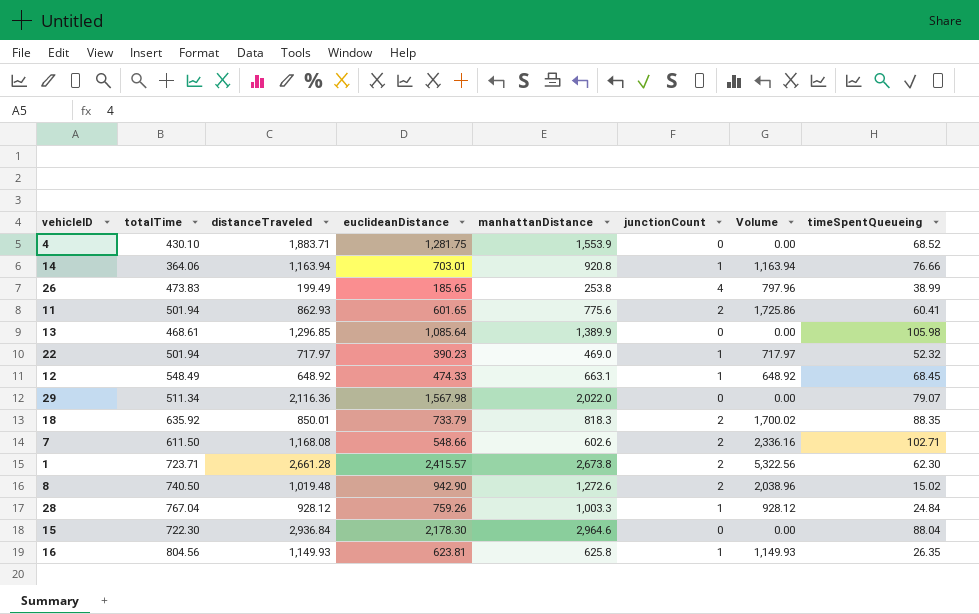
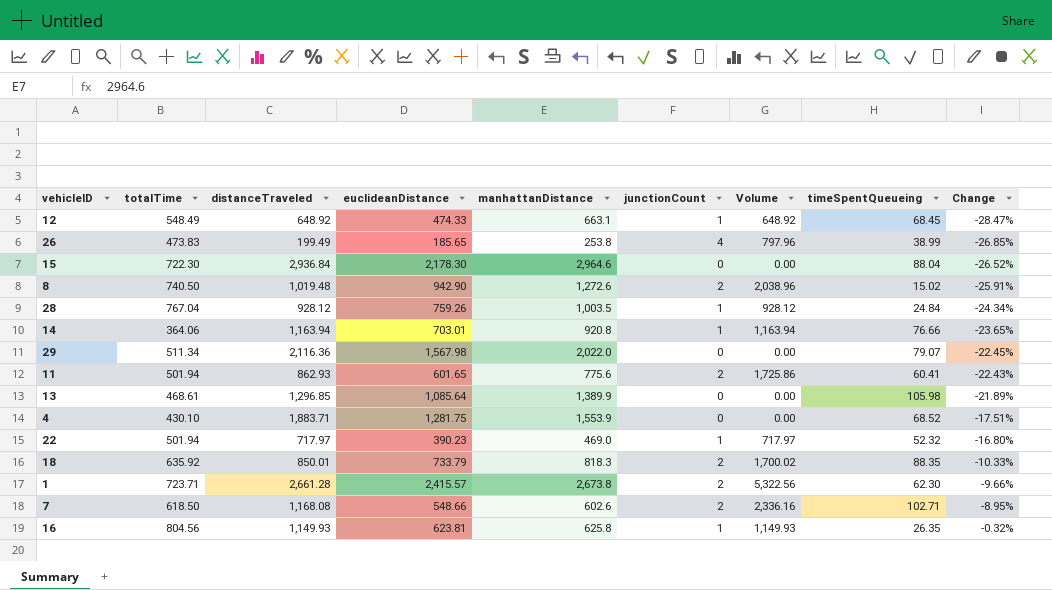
row order: none -> Change ascending
column Change | formula: none -> ([euclideanDistance] - [manhattanDistance]) / [manhattanDistance]
28 | manhattanDistance: 1,003.3 -> 1,003.5
7 | totalTime: 611.50 -> 618.50

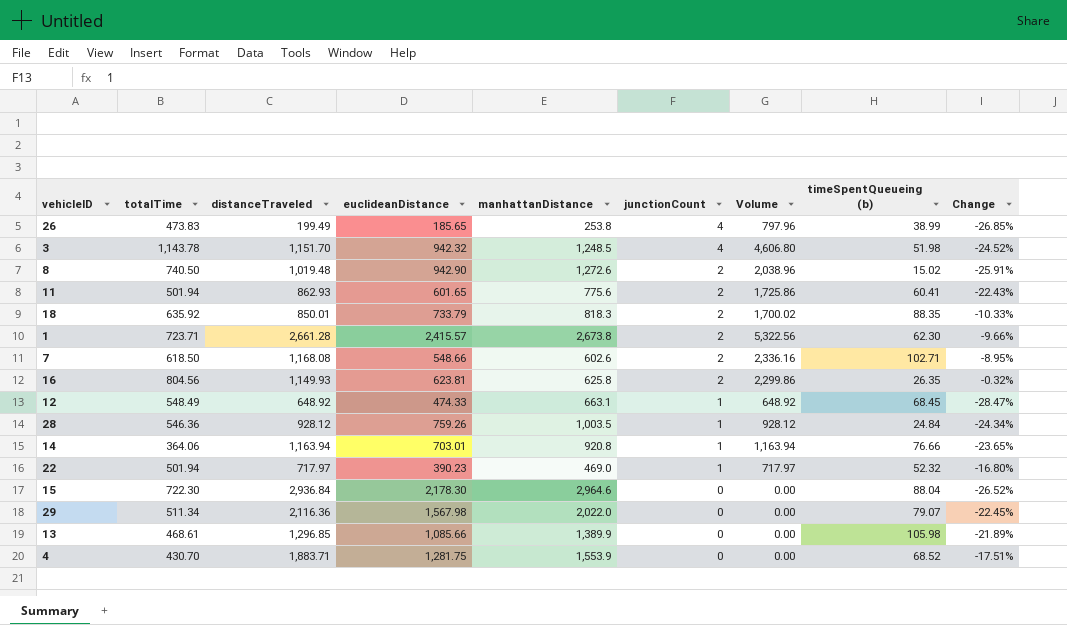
row order: Change ascending -> junctionCount descending
column name: timeSpentQueueing -> timeSpentQueueing (b)
row 3: none -> 1,143.78 | 1,151.70 | 942.32 | 1,248.5 | 4 | 4,606.80 | 51.98 | -24.52%
16 | junctionCount: 1 -> 2
16 | Volume: 1,149.93 -> 2,299.86
28 | totalTime: 767.04 -> 546.36
13 | euclideanDistance: 1,085.64 -> 1,085.66
4 | totalTime: 430.10 -> 430.70

